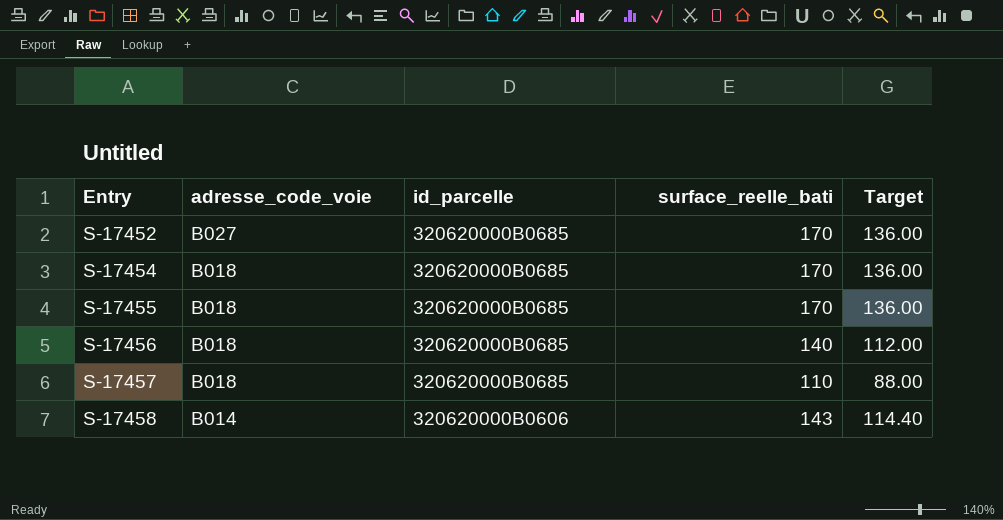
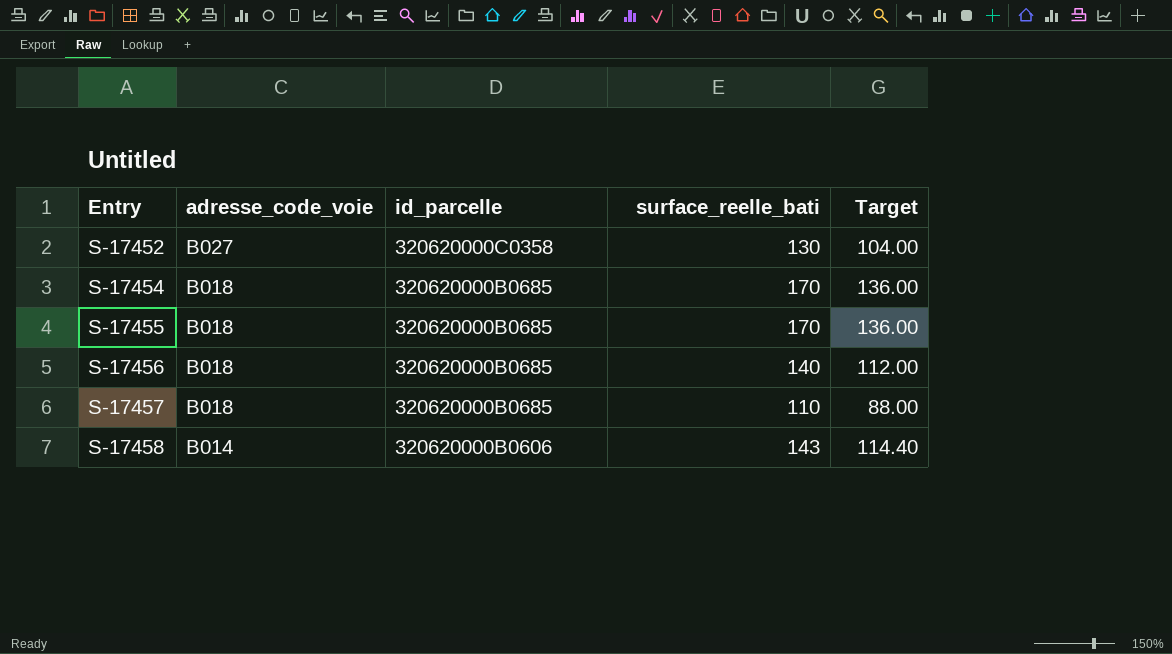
S-17452 | id_parcelle: 320620000B0685 -> 320620000C0358
S-17452 | surface_reelle_bati: 170 -> 130
S-17452 | Target: 136.00 -> 104.00

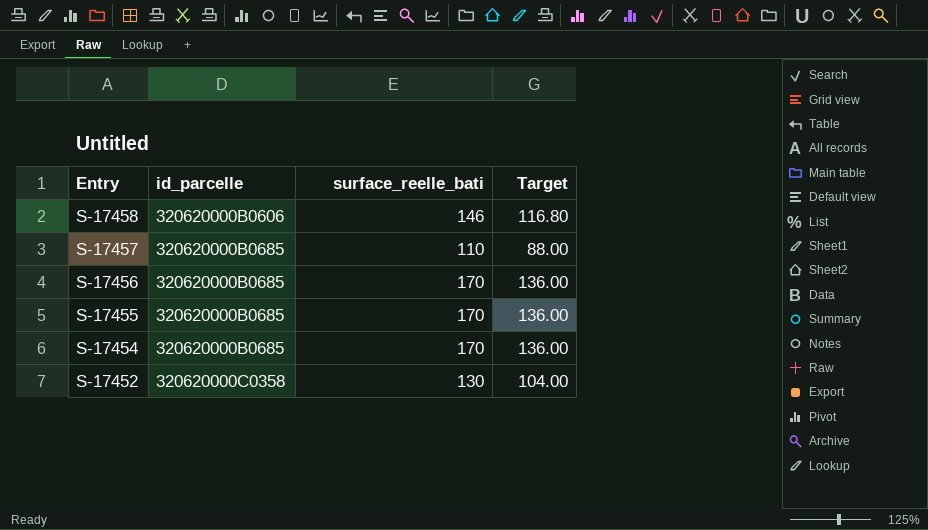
row order: Entry ascending -> Entry descending
column adresse_code_voie | position: 2 -> none
S-17458 | surface_reelle_bati: 143 -> 146
S-17458 | Target: 114.40 -> 116.80
S-17456 | surface_reelle_bati: 140 -> 170
S-17456 | Target: 112.00 -> 136.00

